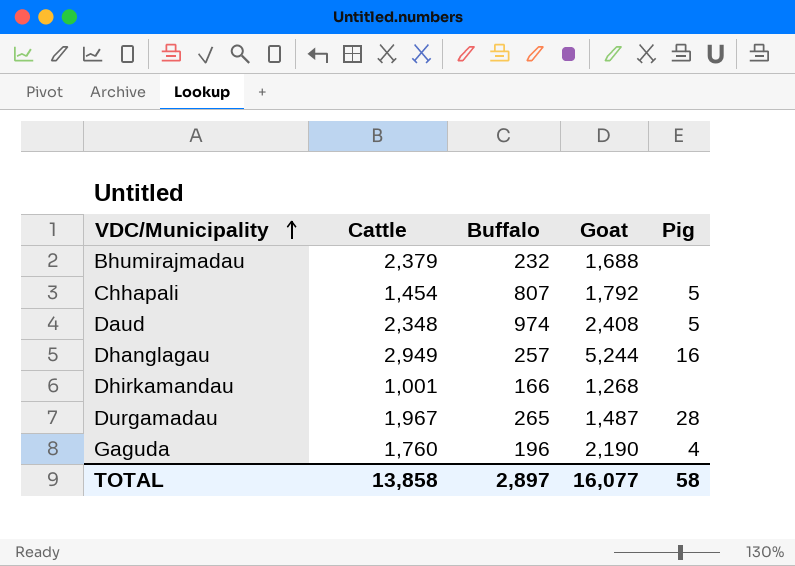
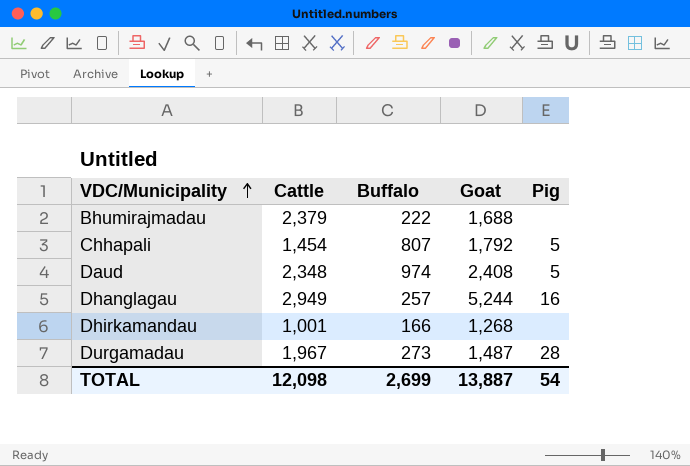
row Gaguda: 1,760 | 196 | 2,190 | 4 -> none
Bhumirajmadau | Buffalo: 232 -> 222
Durgamadau | Buffalo: 265 -> 273
TOTAL | Cattle: 13,858 -> 12,098
TOTAL | Buffalo: 2,897 -> 2,699
TOTAL | Goat: 16,077 -> 13,887
TOTAL | Pig: 58 -> 54

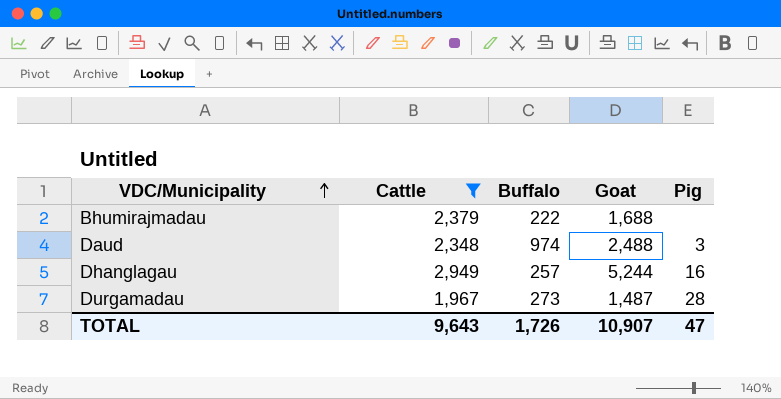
filter: none -> Cattle >= 1,967
Daud | Goat: 2,408 -> 2,488
Daud | Pig: 5 -> 3
TOTAL | Cattle: 12,098 -> 9,643
TOTAL | Buffalo: 2,699 -> 1,726
TOTAL | Goat: 13,887 -> 10,907
TOTAL | Pig: 54 -> 47

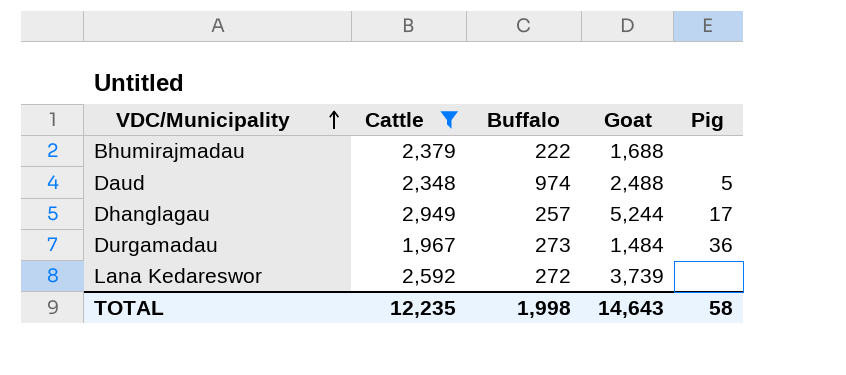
Daud | Pig: 3 -> 5
Dhanglagau | Pig: 16 -> 17
Durgamadau | Goat: 1,487 -> 1,484
Durgamadau | Pig: 28 -> 36
row Lana Kedareswor: none -> 2,592 | 272 | 3,739 | none
TOTAL | Cattle: 9,643 -> 12,235
TOTAL | Buffalo: 1,726 -> 1,998
TOTAL | Goat: 10,907 -> 14,643
TOTAL | Pig: 47 -> 58

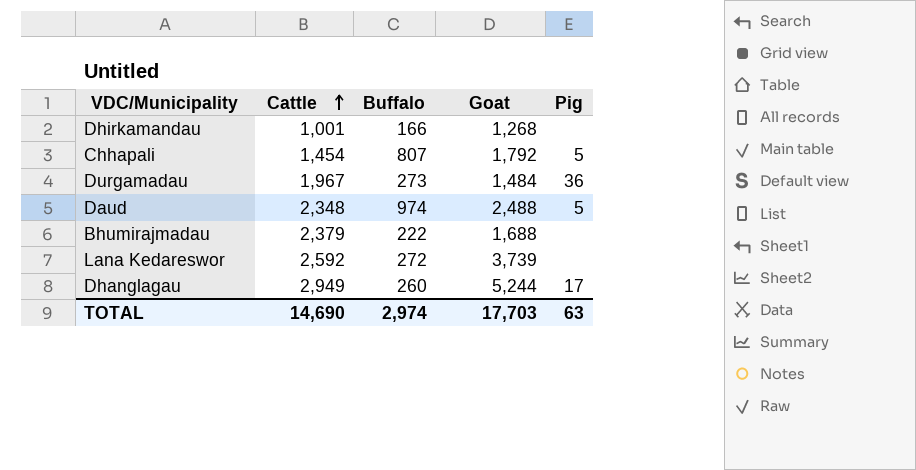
filter: Cattle >= 1,967 -> none
row order: VDC/Municipality ascending -> Cattle ascending
Dhanglagau | Buffalo: 257 -> 260
TOTAL | Cattle: 12,235 -> 14,690
TOTAL | Buffalo: 1,998 -> 2,974
TOTAL | Goat: 14,643 -> 17,703
TOTAL | Pig: 58 -> 63

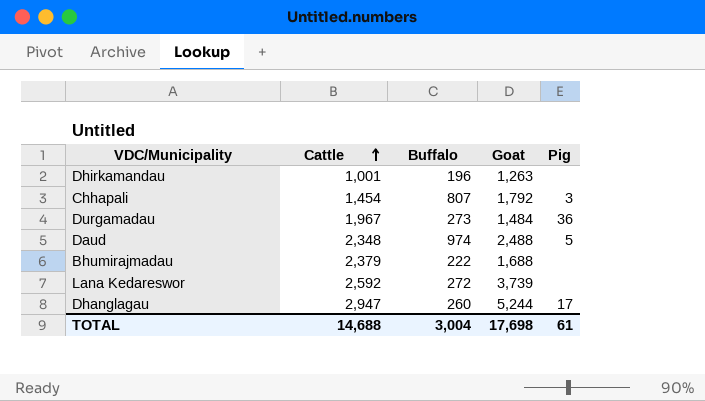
Dhirkamandau | Buffalo: 166 -> 196
Dhirkamandau | Goat: 1,268 -> 1,263
Chhapali | Pig: 5 -> 3
Dhanglagau | Cattle: 2,949 -> 2,947
TOTAL | Cattle: 14,690 -> 14,688
TOTAL | Buffalo: 2,974 -> 3,004
TOTAL | Goat: 17,703 -> 17,698
TOTAL | Pig: 63 -> 61

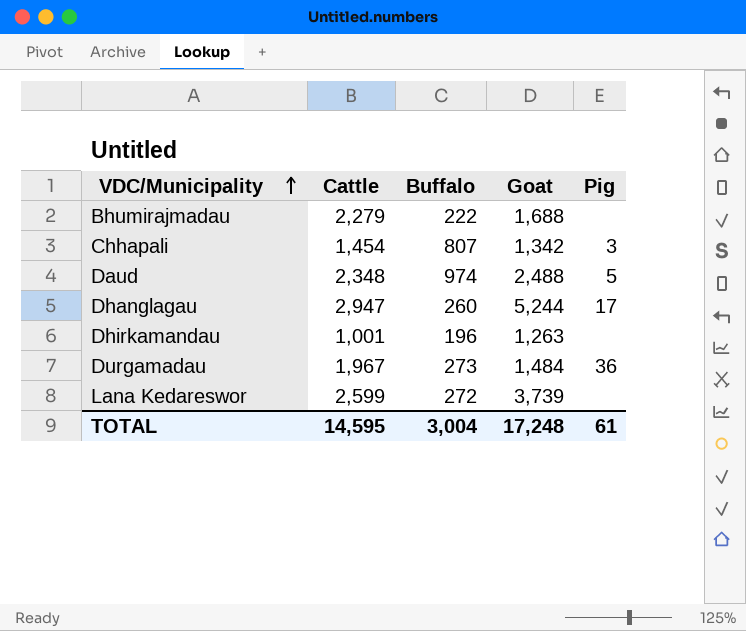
row order: Cattle ascending -> VDC/Municipality ascending
Bhumirajmadau | Cattle: 2,379 -> 2,279
Chhapali | Goat: 1,792 -> 1,342
Lana Kedareswor | Cattle: 2,592 -> 2,599
TOTAL | Cattle: 14,688 -> 14,595
TOTAL | Goat: 17,698 -> 17,248

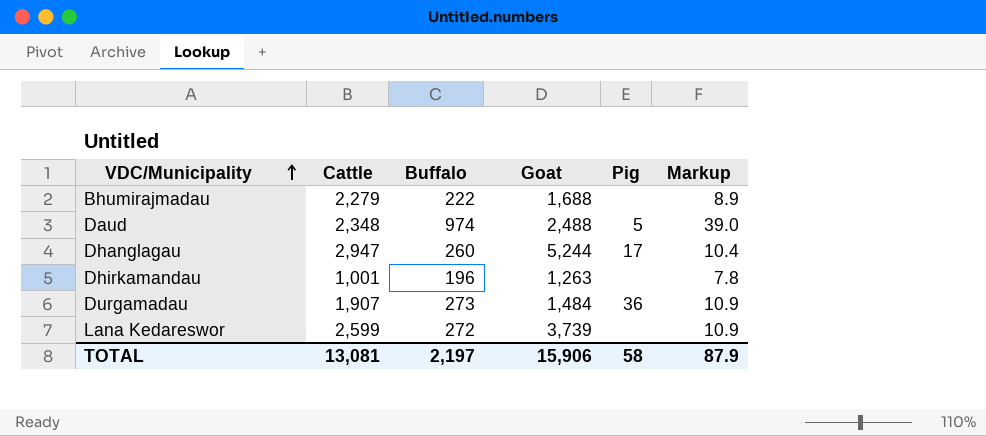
column Markup | formula: none -> [Buffalo] * 0.04
row Chhapali: 1,454 | 807 | 1,342 | 3 -> none
Durgamadau | Cattle: 1,967 -> 1,907
TOTAL | Cattle: 14,595 -> 13,081
TOTAL | Buffalo: 3,004 -> 2,197
TOTAL | Goat: 17,248 -> 15,906
TOTAL | Pig: 61 -> 58

